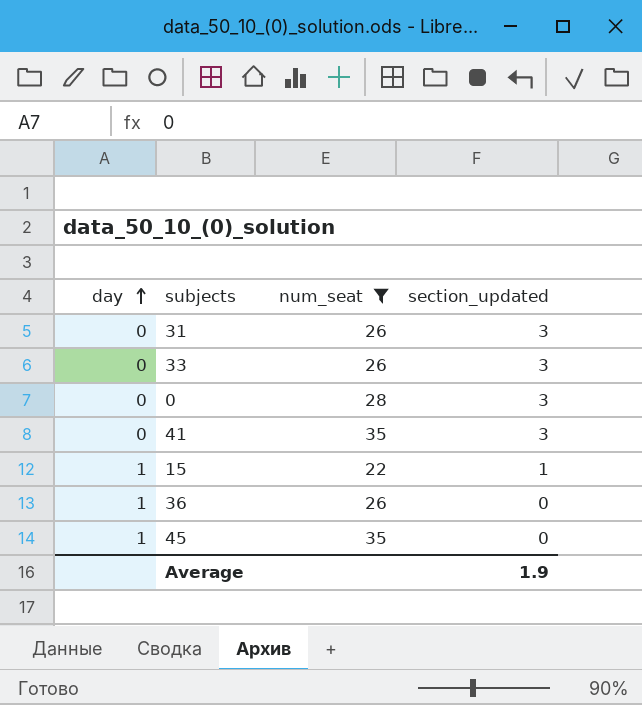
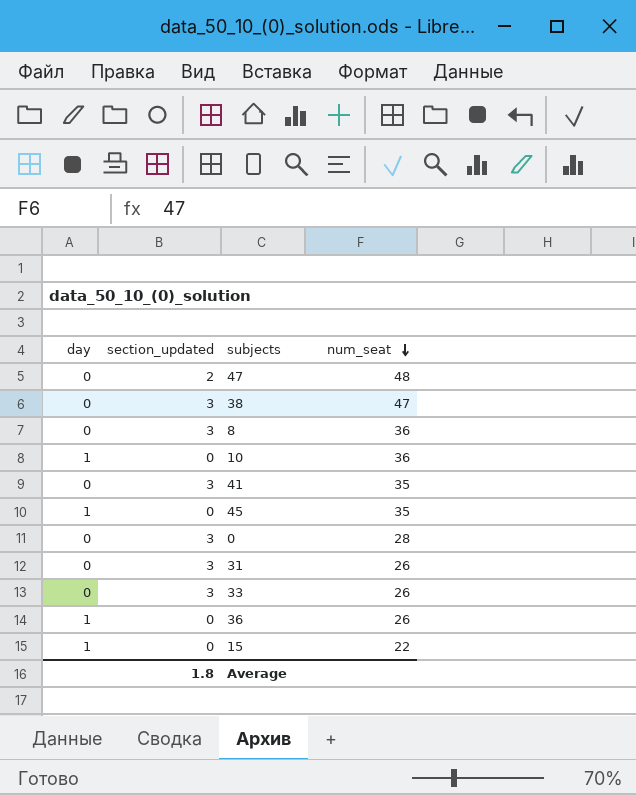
filter: num_seat <= 35 -> none
row order: day ascending -> num_seat descending
column section_updated | position: 4 -> 2
15 | section_updated: 1 -> 0
Average | section_updated: 1.9 -> 1.8

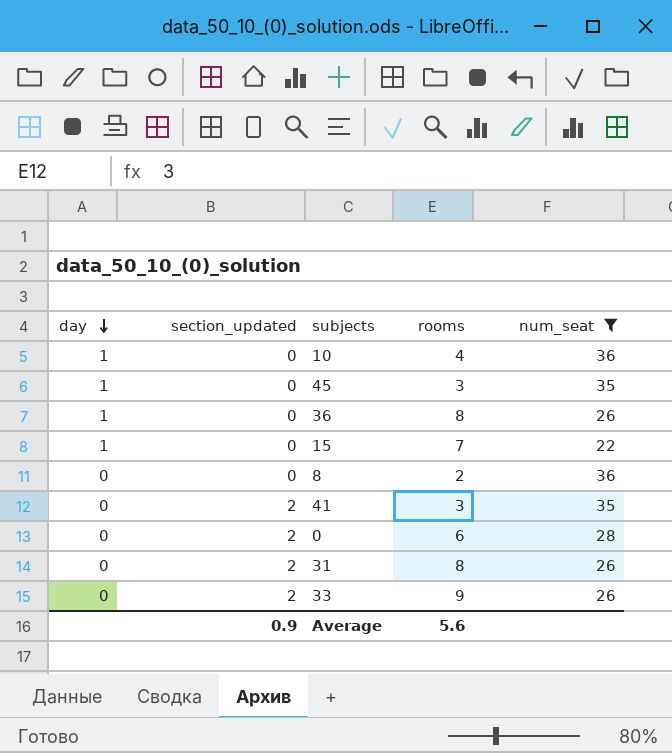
filter: none -> num_seat <= 36
row order: num_seat descending -> day descending
column rooms | position: none -> 4
8 | section_updated: 3 -> 0
41 | section_updated: 3 -> 2
0 | section_updated: 3 -> 2
31 | section_updated: 3 -> 2
33 | section_updated: 3 -> 2
Average | section_updated: 1.8 -> 0.9

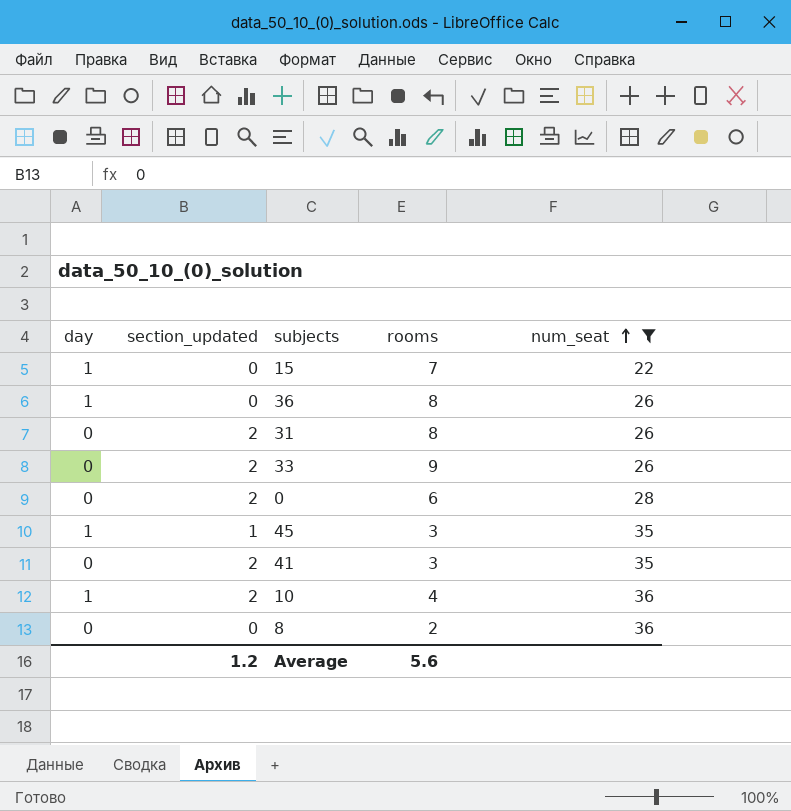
row order: day descending -> num_seat ascending
45 | section_updated: 0 -> 1
10 | section_updated: 0 -> 2
Average | section_updated: 0.9 -> 1.2

